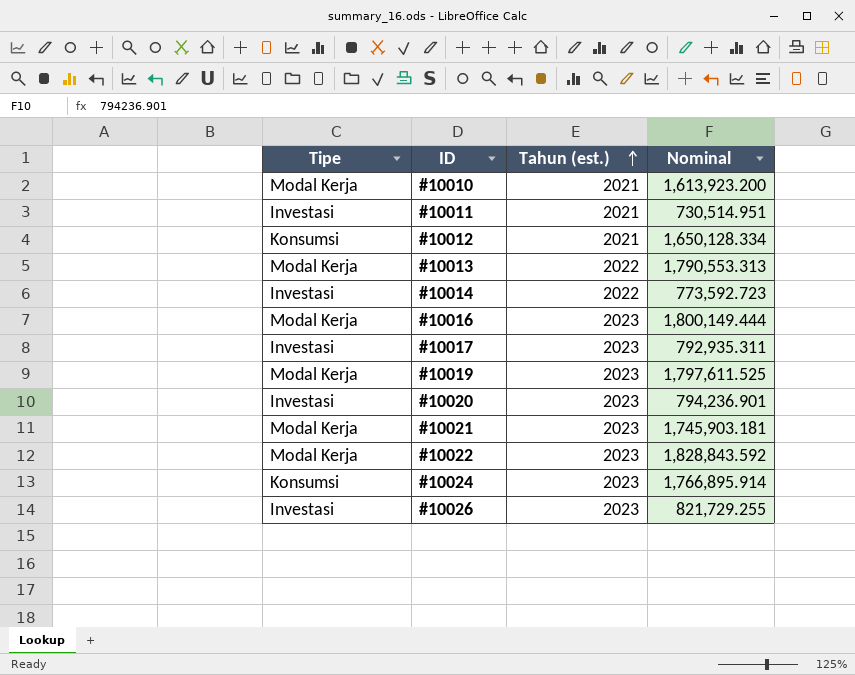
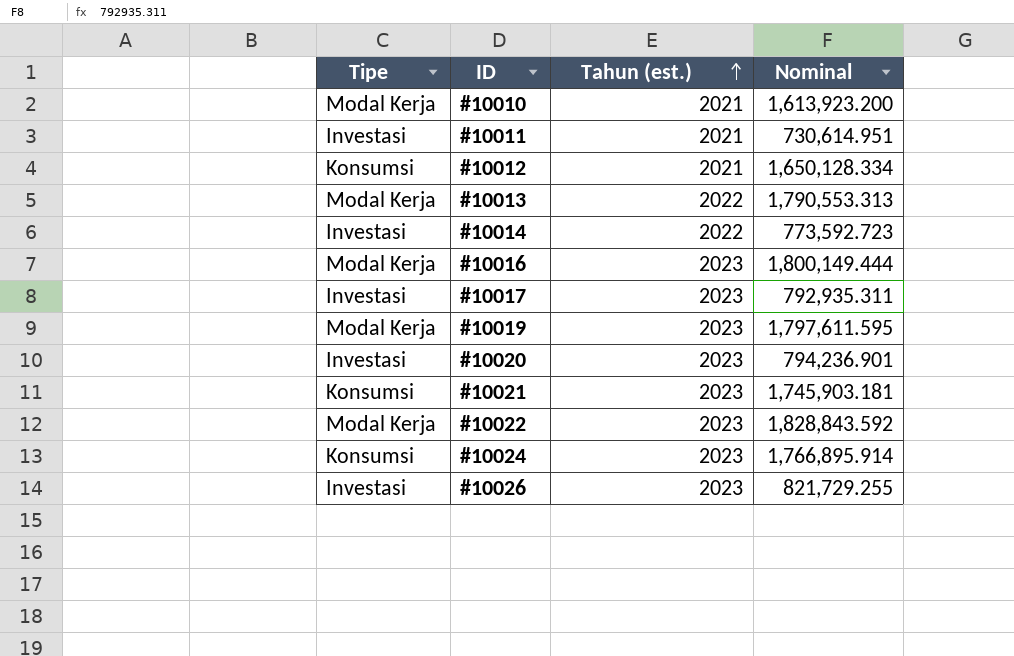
#10011 | Nominal: 730,514.951 -> 730,614.951
#10019 | Nominal: 1,797,611.525 -> 1,797,611.595
#10021 | Tipe: Modal Kerja -> Konsumsi

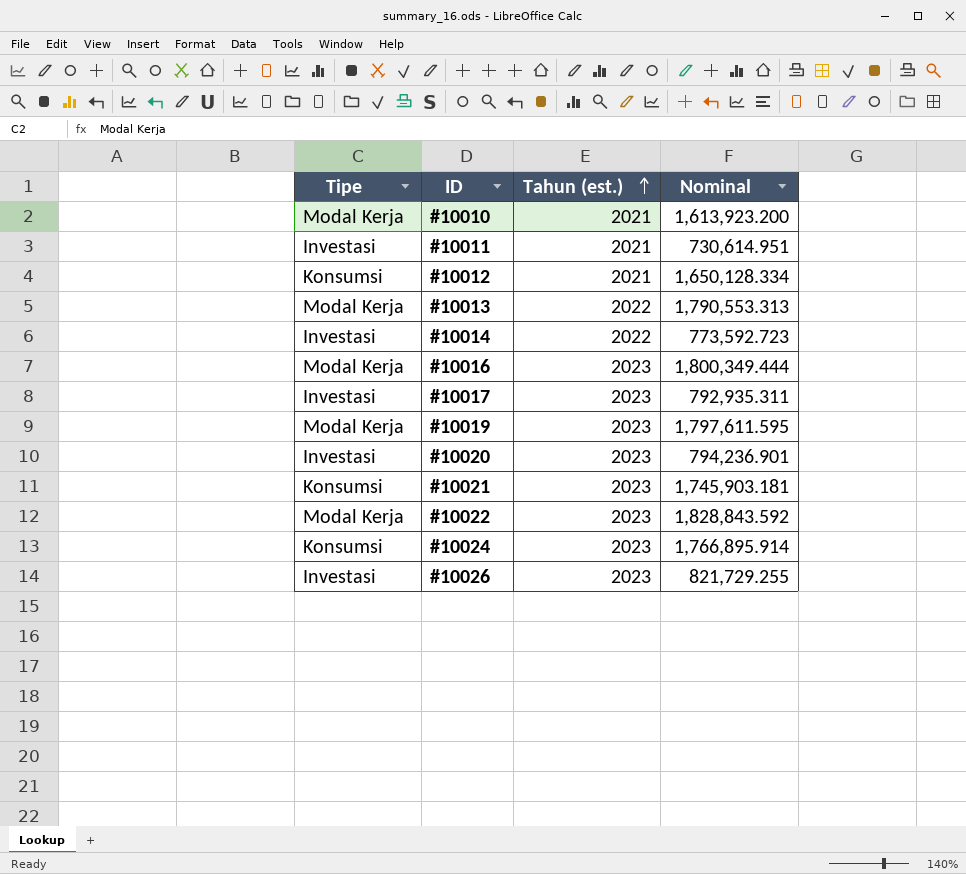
#10016 | Nominal: 1,800,149.444 -> 1,800,349.444

